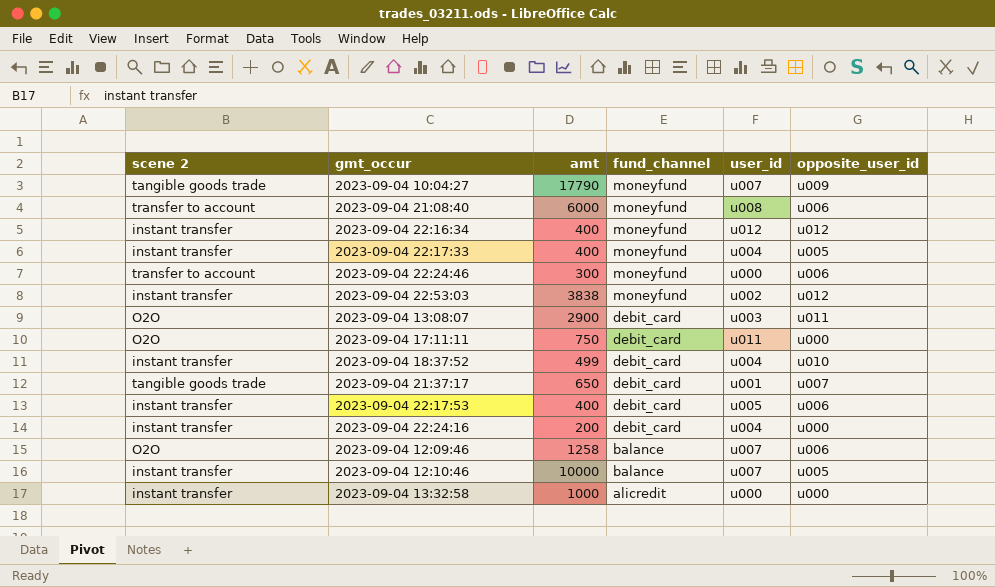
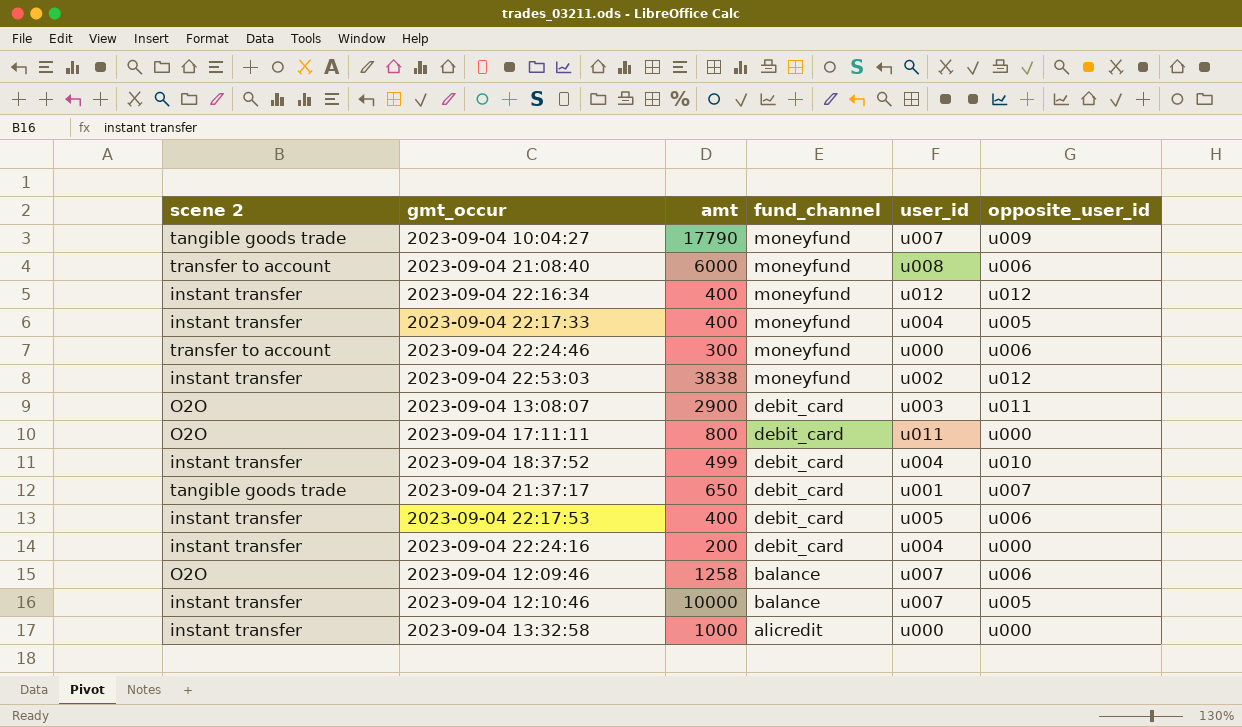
2023-09-04 17:11:11 | amt: 750 -> 800

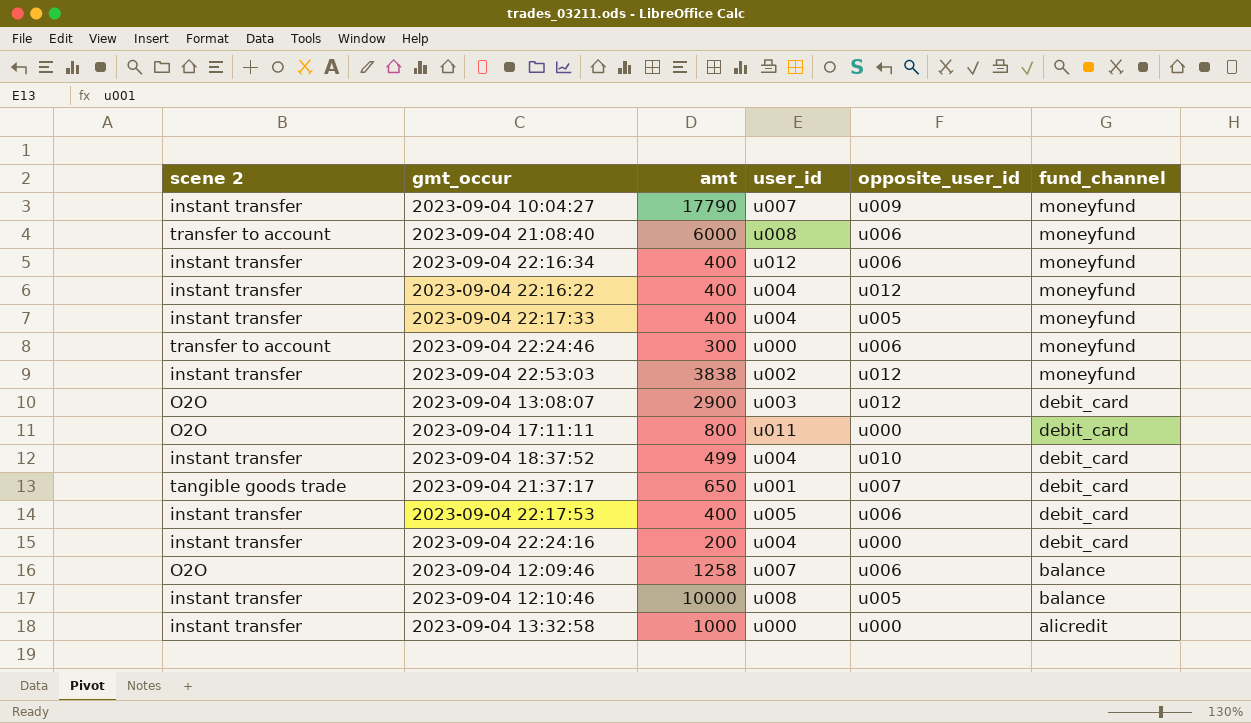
column fund_channel | position: 4 -> 6
2023-09-04 10:04:27 | scene 2: tangible goods trade -> instant transfer
2023-09-04 22:16:34 | opposite_user_id: u012 -> u006
row 2023-09-04 22:16:22: none -> instant transfer | 400 | u004 | u012 | moneyfund
2023-09-04 13:08:07 | opposite_user_id: u011 -> u012
2023-09-04 12:10:46 | user_id: u007 -> u008

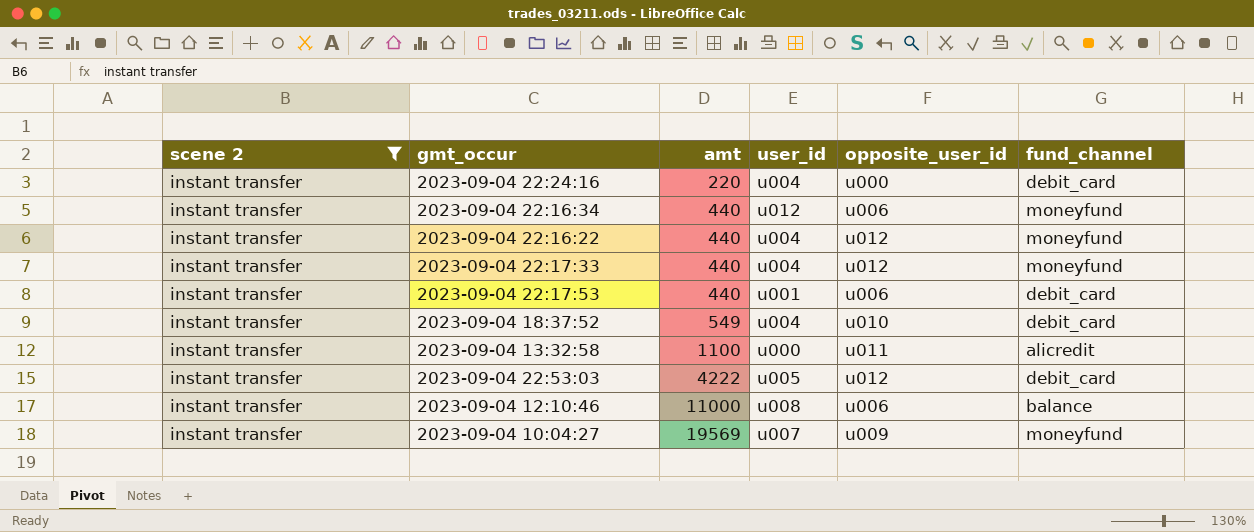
filter: none -> scene 2 = instant transfer
row order: fund_channel descending -> amt ascending
2023-09-04 22:24:16 | amt: 200 -> 220
2023-09-04 22:16:34 | amt: 400 -> 440
2023-09-04 22:16:22 | amt: 400 -> 440
2023-09-04 22:17:33 | amt: 400 -> 440
2023-09-04 22:17:33 | opposite_user_id: u005 -> u012
2023-09-04 22:17:53 | amt: 400 -> 440
2023-09-04 22:17:53 | user_id: u005 -> u001
2023-09-04 18:37:52 | amt: 499 -> 549
2023-09-04 13:32:58 | amt: 1000 -> 1100
2023-09-04 13:32:58 | opposite_user_id: u000 -> u011
2023-09-04 22:53:03 | amt: 3838 -> 4222
2023-09-04 22:53:03 | user_id: u002 -> u005
2023-09-04 22:53:03 | fund_channel: moneyfund -> debit_card
2023-09-04 12:10:46 | amt: 10000 -> 11000
2023-09-04 12:10:46 | opposite_user_id: u005 -> u006
2023-09-04 10:04:27 | amt: 17790 -> 19569

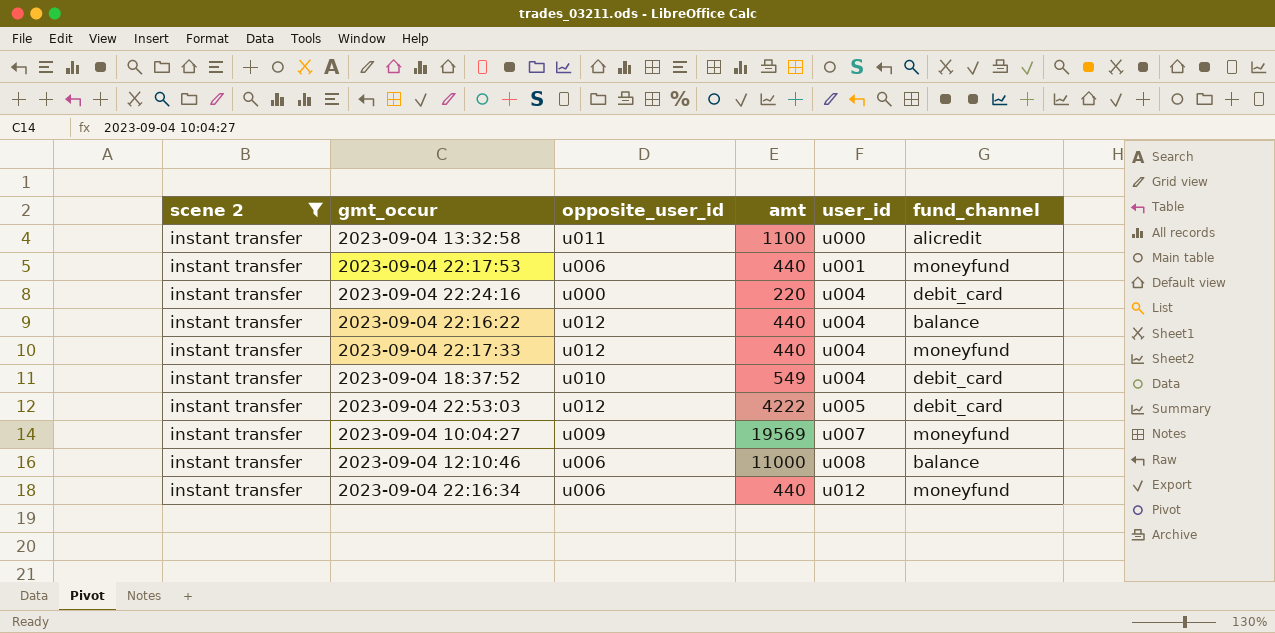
row order: amt ascending -> user_id ascending
column opposite_user_id | position: 5 -> 3
2023-09-04 22:17:53 | fund_channel: debit_card -> moneyfund
2023-09-04 22:16:22 | fund_channel: moneyfund -> balance

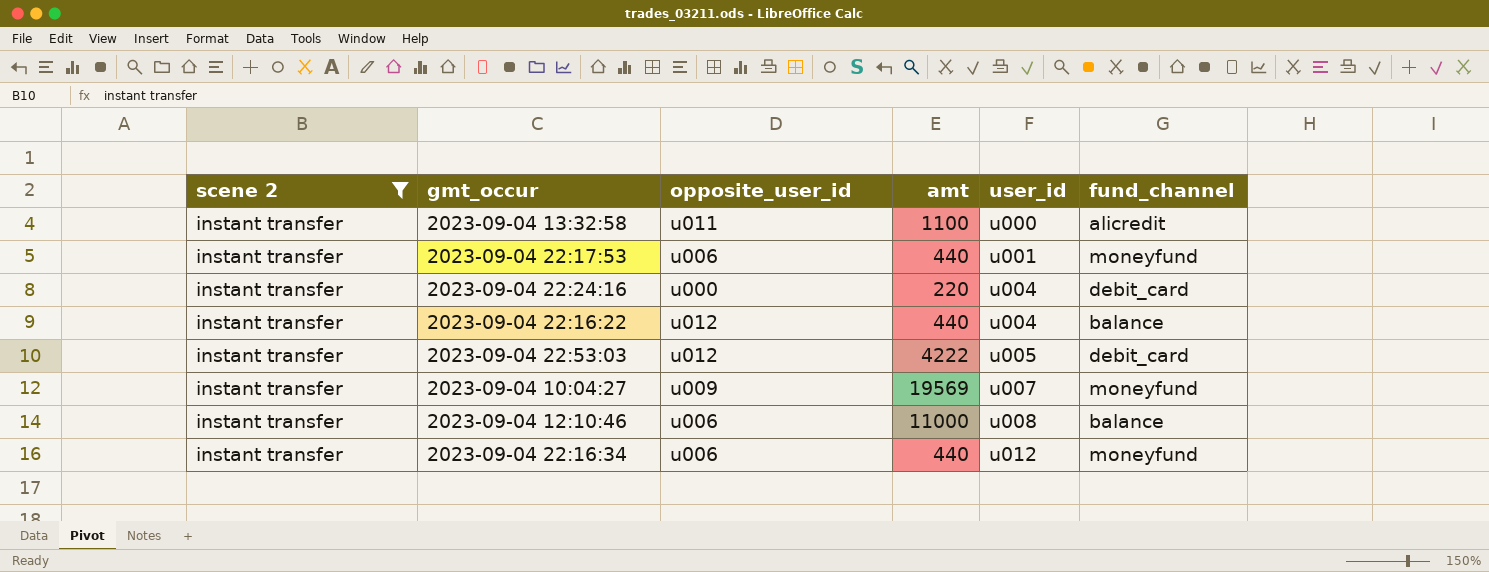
row 2023-09-04 22:17:33: instant transfer | u012 | 440 | u004 | moneyfund -> none
row 2023-09-04 18:37:52: instant transfer | u010 | 549 | u004 | debit_card -> none

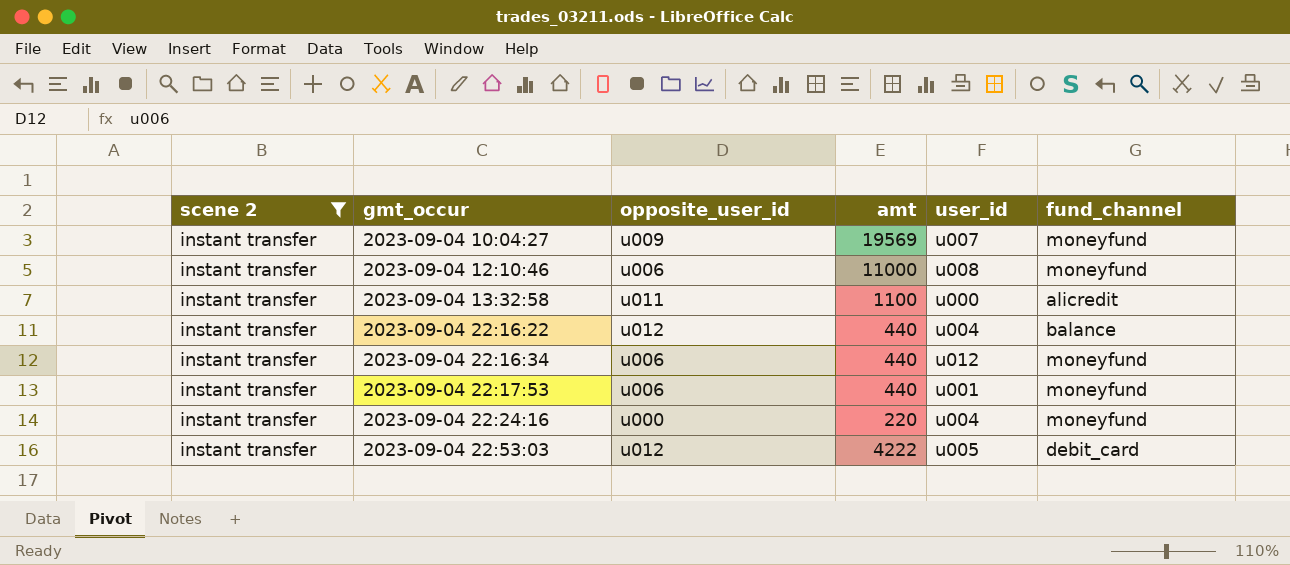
row order: user_id ascending -> gmt_occur ascending
2023-09-04 12:10:46 | fund_channel: balance -> moneyfund
2023-09-04 22:24:16 | fund_channel: debit_card -> moneyfund

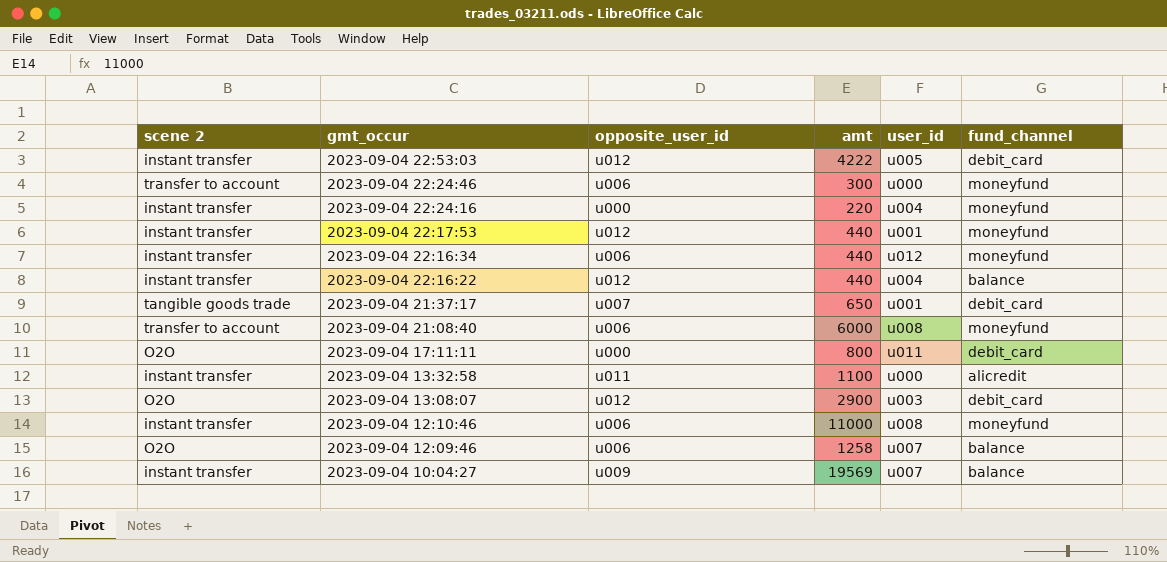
filter: scene 2 = instant transfer -> none
row order: gmt_occur ascending -> gmt_occur descending
2023-09-04 22:17:53 | opposite_user_id: u006 -> u012
2023-09-04 10:04:27 | fund_channel: moneyfund -> balance

